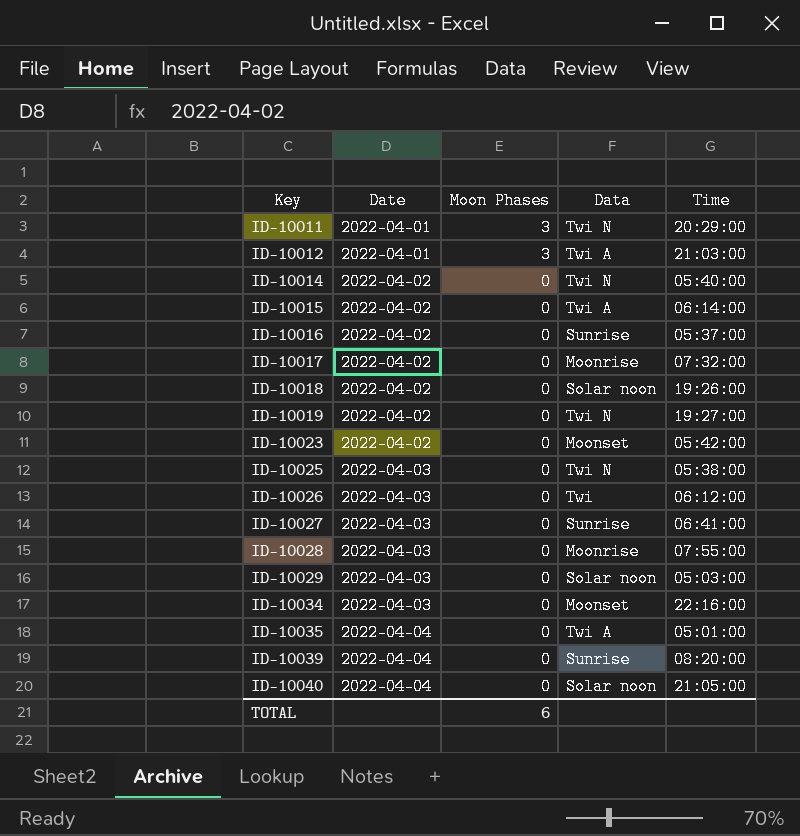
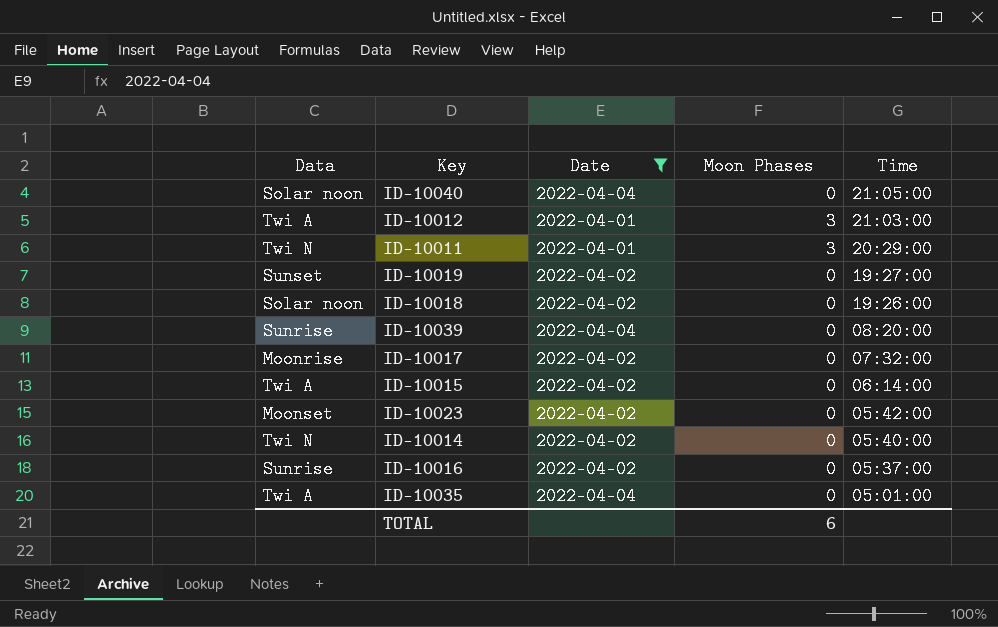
filter: none -> Date != 2022-04-03
row order: Key ascending -> Time descending
column Data | position: 4 -> 1
ID-10019 | Data: Twi N -> Sunset

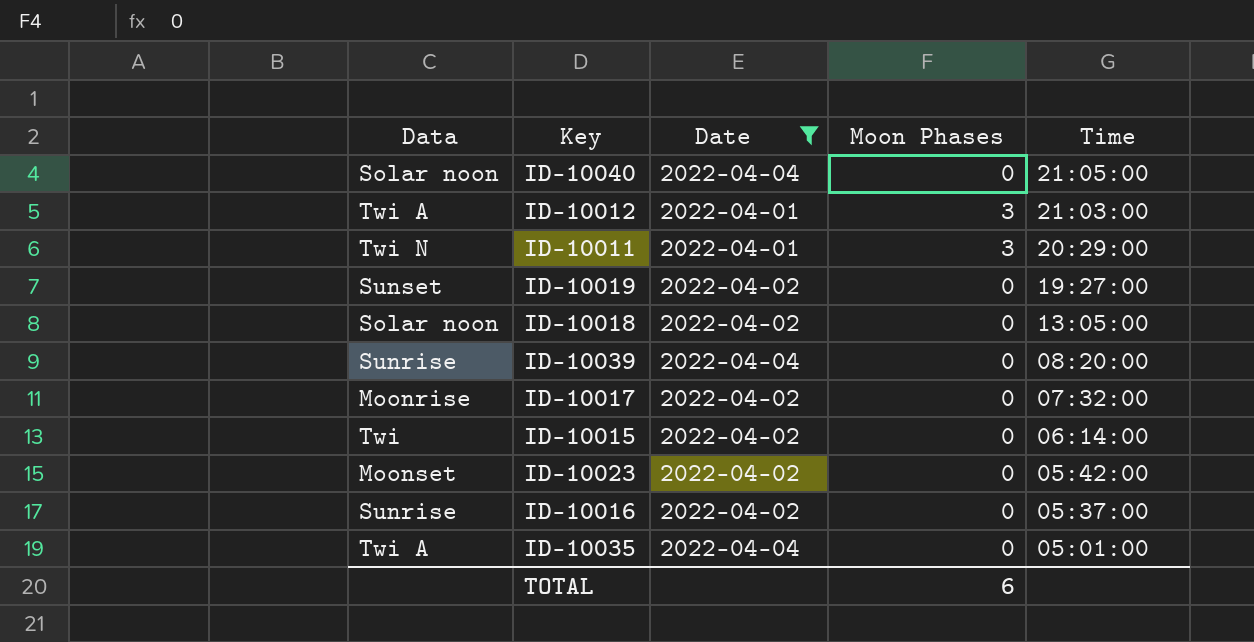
row ID-10014: Twi N | 2022-04-02 | 0 | 05:40:00 -> none
ID-10018 | Time: 19:26:00 -> 13:05:00
ID-10015 | Data: Twi A -> Twi

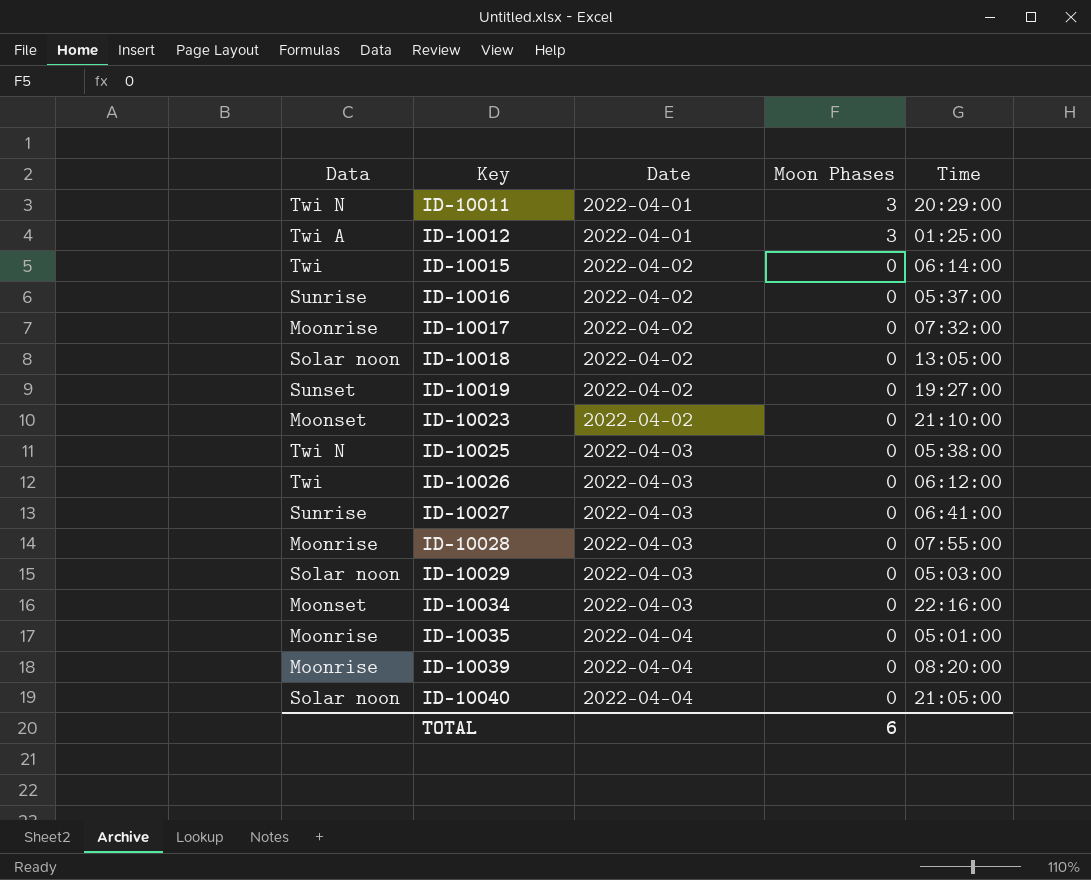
filter: Date != 2022-04-03 -> none
row order: Time descending -> Key ascending
ID-10012 | Time: 21:03:00 -> 01:25:00
ID-10023 | Time: 05:42:00 -> 21:10:00
ID-10035 | Data: Twi A -> Moonrise
ID-10039 | Data: Sunrise -> Moonrise

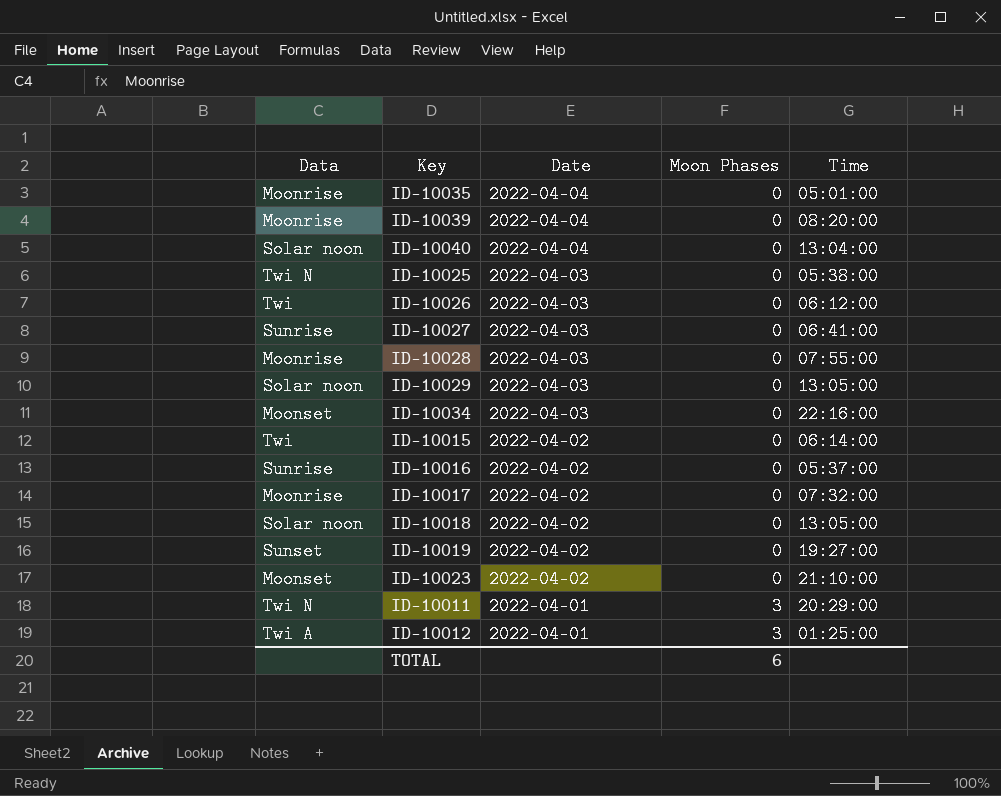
row order: Key ascending -> Date descending
ID-10040 | Time: 21:05:00 -> 13:04:00
ID-10029 | Time: 05:03:00 -> 13:05:00

